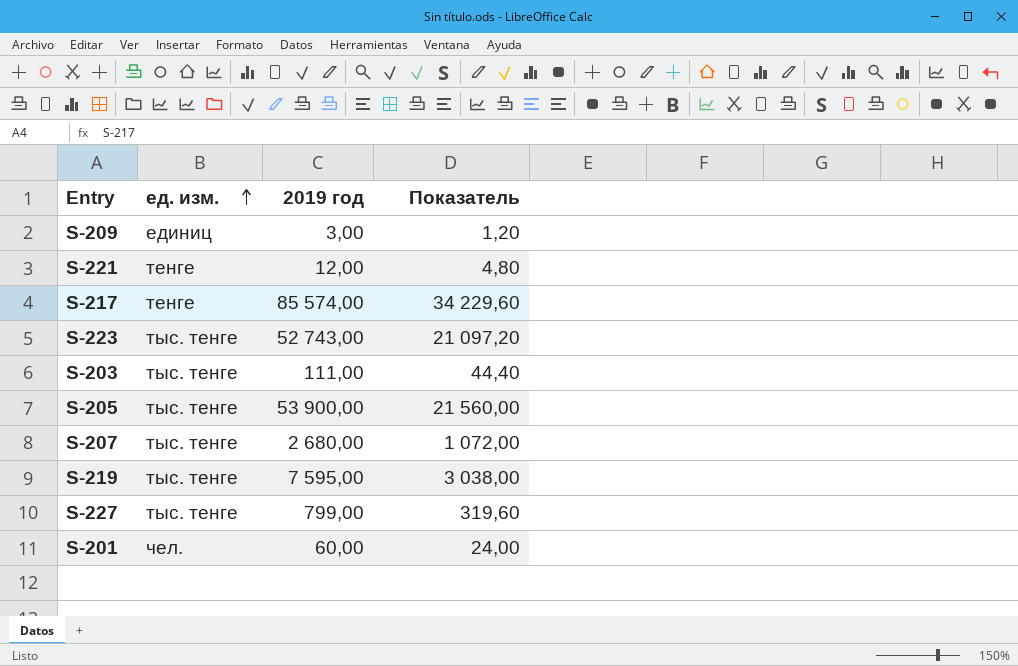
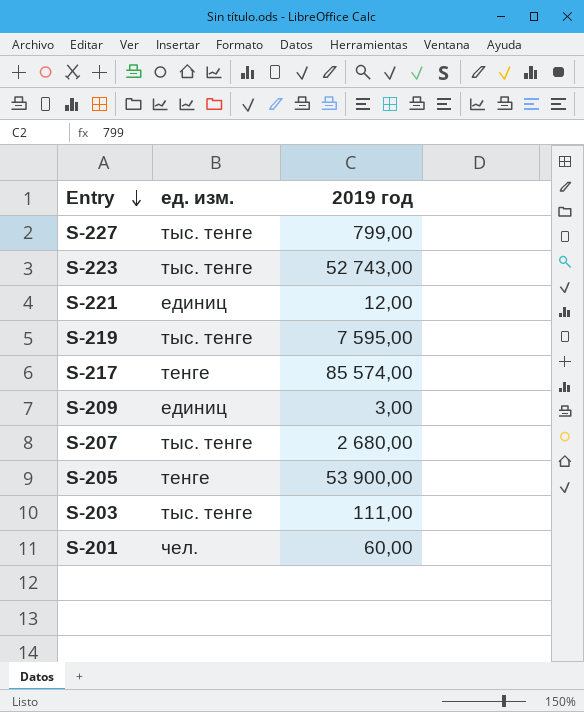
row order: ед. изм. ascending -> Entry descending
column Показатель | formula: [2019 год] * 0,4 -> none
S-221 | ед. изм.: тенге -> единиц
S-205 | ед. изм.: тыс. тенге -> тенге

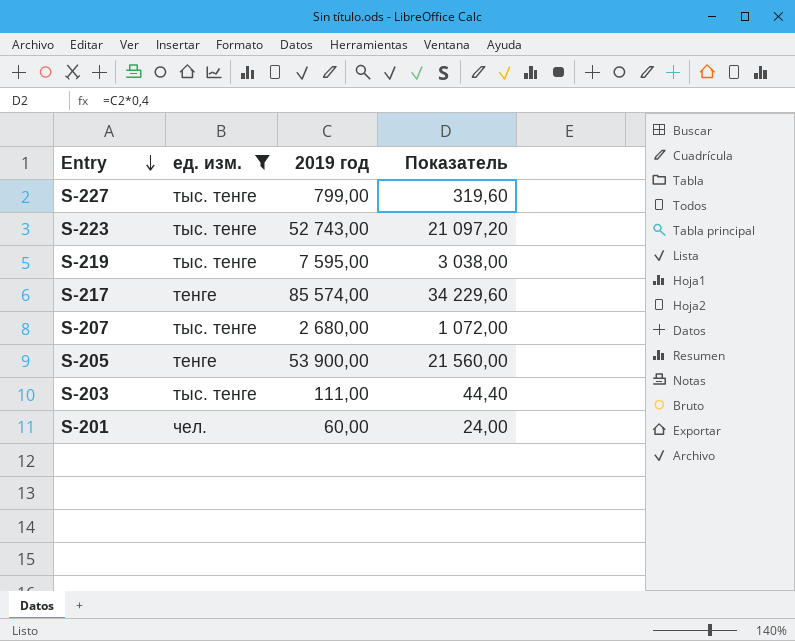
filter: none -> ед. изм. != единиц
column Показатель | formula: none -> [2019 год] * 0,4

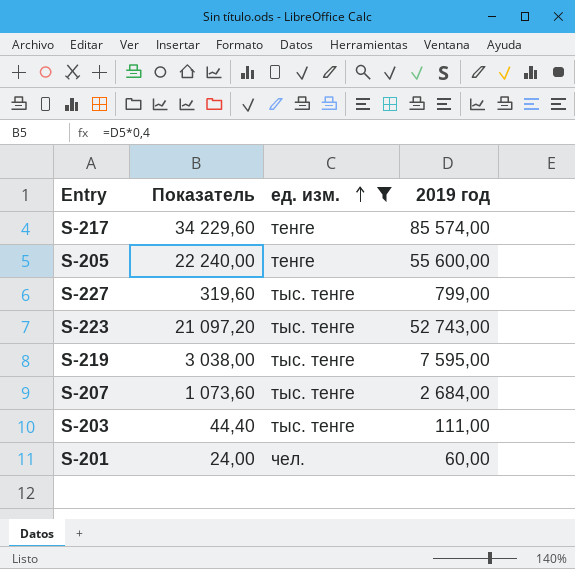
row order: Entry descending -> ед. изм. ascending
column Показатель | position: 4 -> 2
S-205 | Показатель: 21 560,00 -> 22 240,00
S-205 | 2019 год: 53 900,00 -> 55 600,00
S-207 | Показатель: 1 072,00 -> 1 073,60
S-207 | 2019 год: 2 680,00 -> 2 684,00

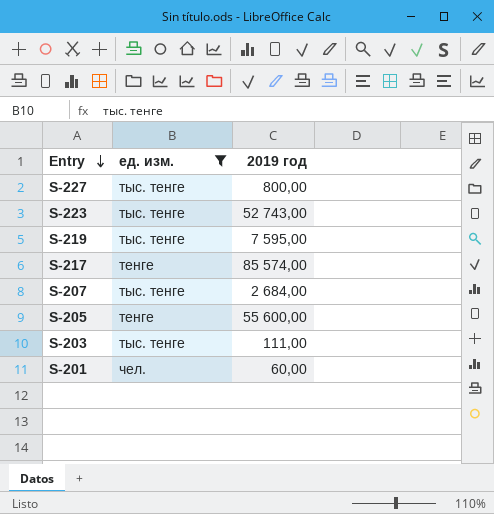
row order: ед. изм. ascending -> Entry descending
column Показатель | formula: [2019 год] * 0,4 -> none
S-227 | 2019 год: 799,00 -> 800,00

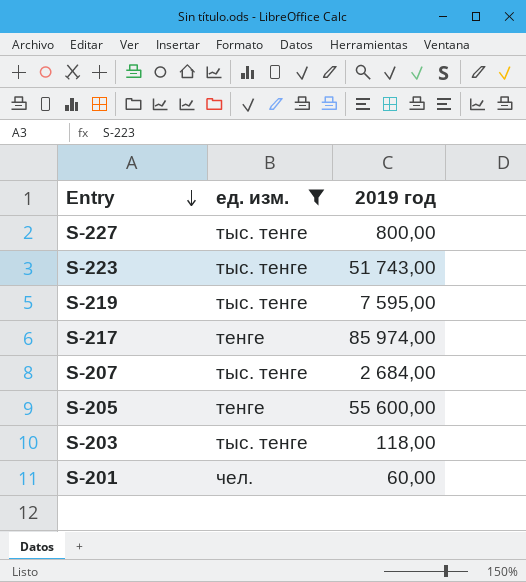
S-223 | 2019 год: 52 743,00 -> 51 743,00
S-217 | 2019 год: 85 574,00 -> 85 974,00
S-203 | 2019 год: 111,00 -> 118,00

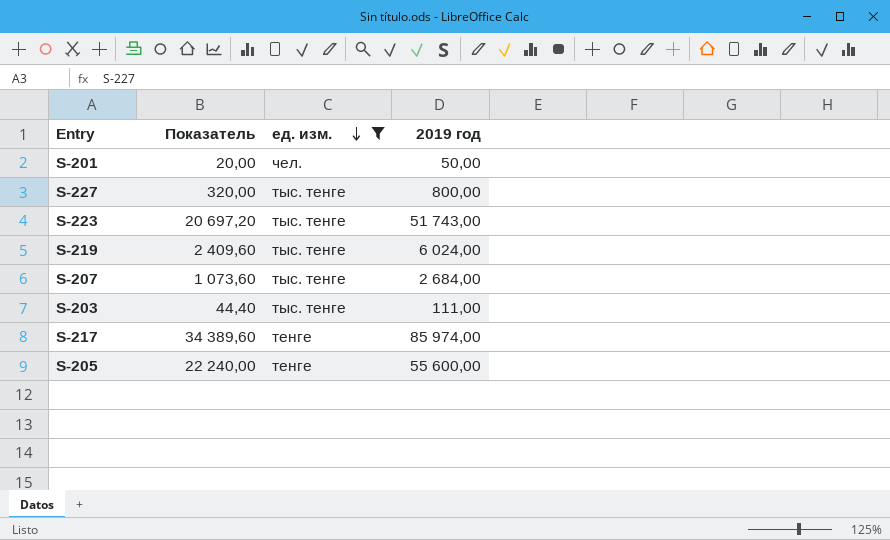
row order: Entry descending -> ед. изм. descending
column Показатель | formula: none -> [2019 год] * 0,4
S-201 | 2019 год: 60,00 -> 50,00
S-219 | 2019 год: 7 595,00 -> 6 024,00
S-203 | 2019 год: 118,00 -> 111,00

